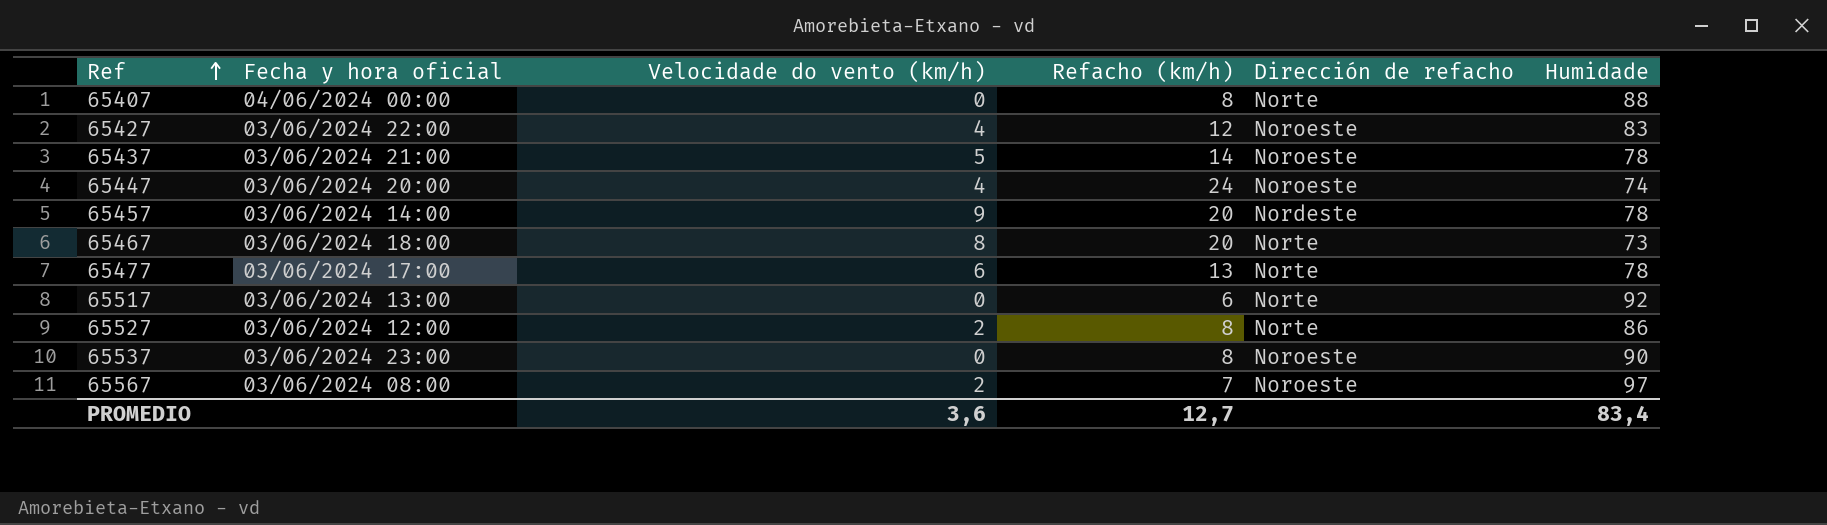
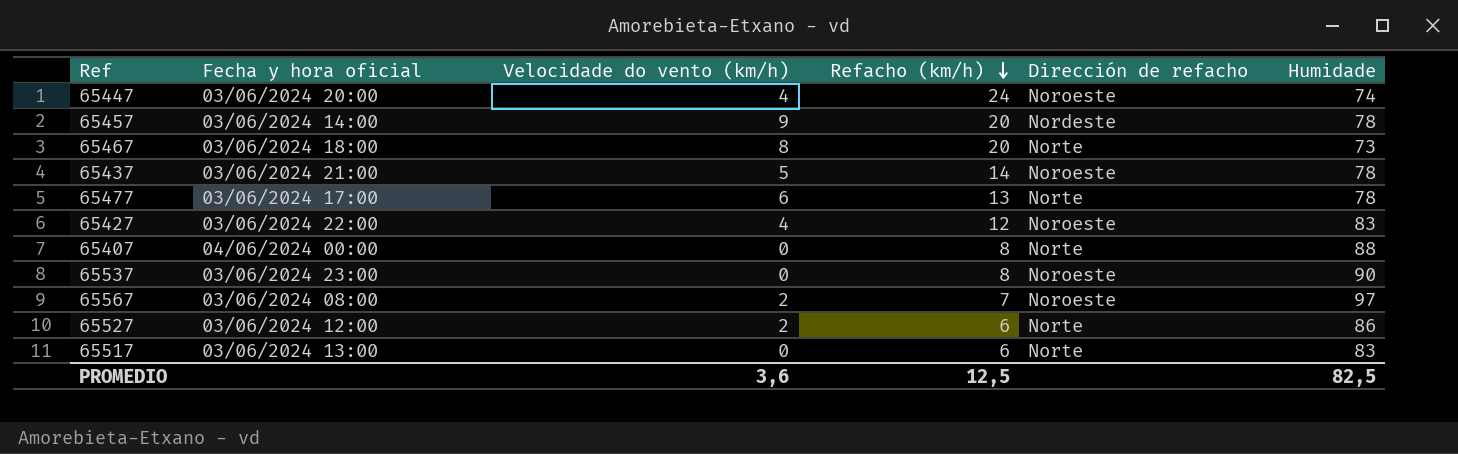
row order: Ref ascending -> Refacho (km/h) descending
65527 | Refacho (km/h): 8 -> 6
65517 | Humidade: 92 -> 83
PROMEDIO | Refacho (km/h): 12,7 -> 12,5
PROMEDIO | Humidade: 83,4 -> 82,5

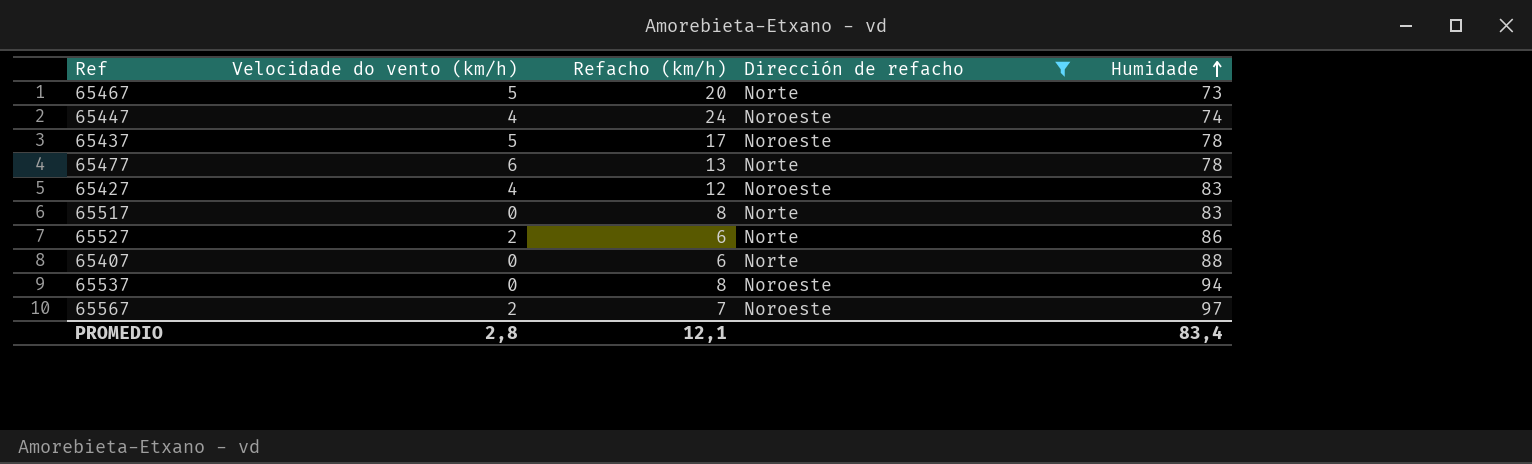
filter: none -> Dirección de refacho != Nordeste
row order: Refacho (km/h) descending -> Humidade ascending
column Fecha y hora oficial | position: 2 -> none
65467 | Velocidade do vento (km/h): 8 -> 5
65437 | Refacho (km/h): 14 -> 17
65517 | Refacho (km/h): 6 -> 8
65407 | Refacho (km/h): 8 -> 6
65537 | Humidade: 90 -> 94
PROMEDIO | Velocidade do vento (km/h): 3,6 -> 2,8
PROMEDIO | Refacho (km/h): 12,5 -> 12,1
PROMEDIO | Humidade: 82,5 -> 83,4

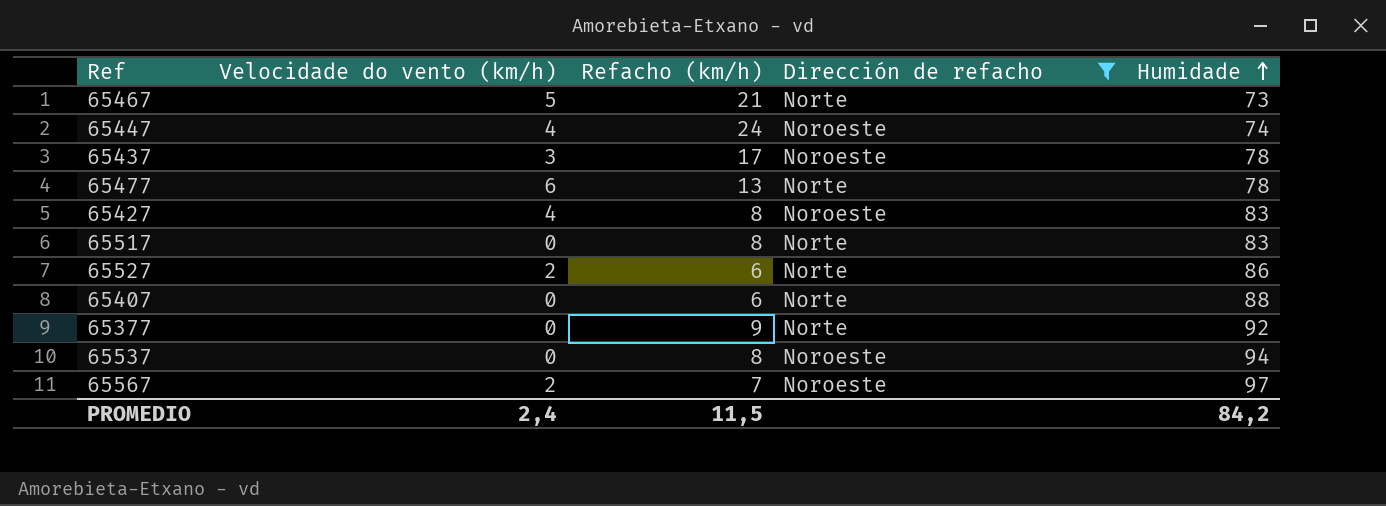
65467 | Refacho (km/h): 20 -> 21
65437 | Velocidade do vento (km/h): 5 -> 3
65427 | Refacho (km/h): 12 -> 8
row 65377: none -> 0 | 9 | Norte | 92
PROMEDIO | Velocidade do vento (km/h): 2,8 -> 2,4
PROMEDIO | Refacho (km/h): 12,1 -> 11,5
PROMEDIO | Humidade: 83,4 -> 84,2

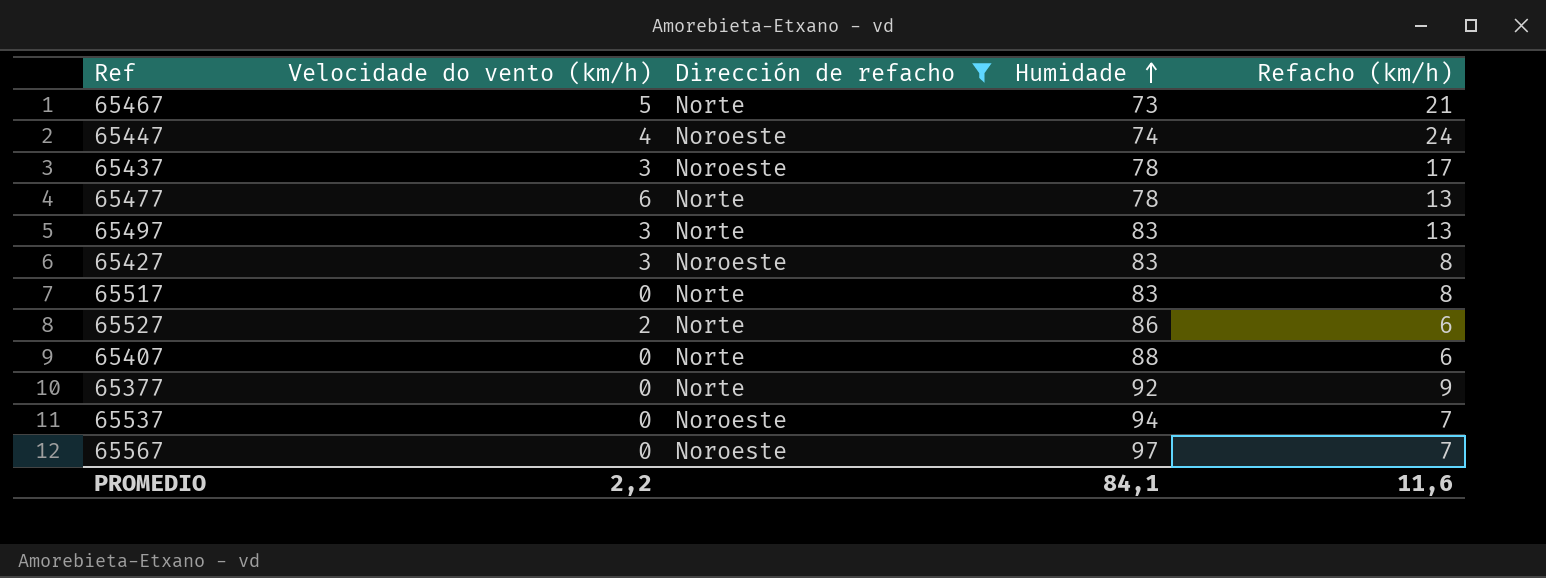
column Refacho (km/h) | position: 3 -> 5
row 65497: none -> 3 | Norte | 83 | 13
65427 | Velocidade do vento (km/h): 4 -> 3
65537 | Refacho (km/h): 8 -> 7
65567 | Velocidade do vento (km/h): 2 -> 0
PROMEDIO | Velocidade do vento (km/h): 2,4 -> 2,2
PROMEDIO | Humidade: 84,2 -> 84,1
PROMEDIO | Refacho (km/h): 11,5 -> 11,6

